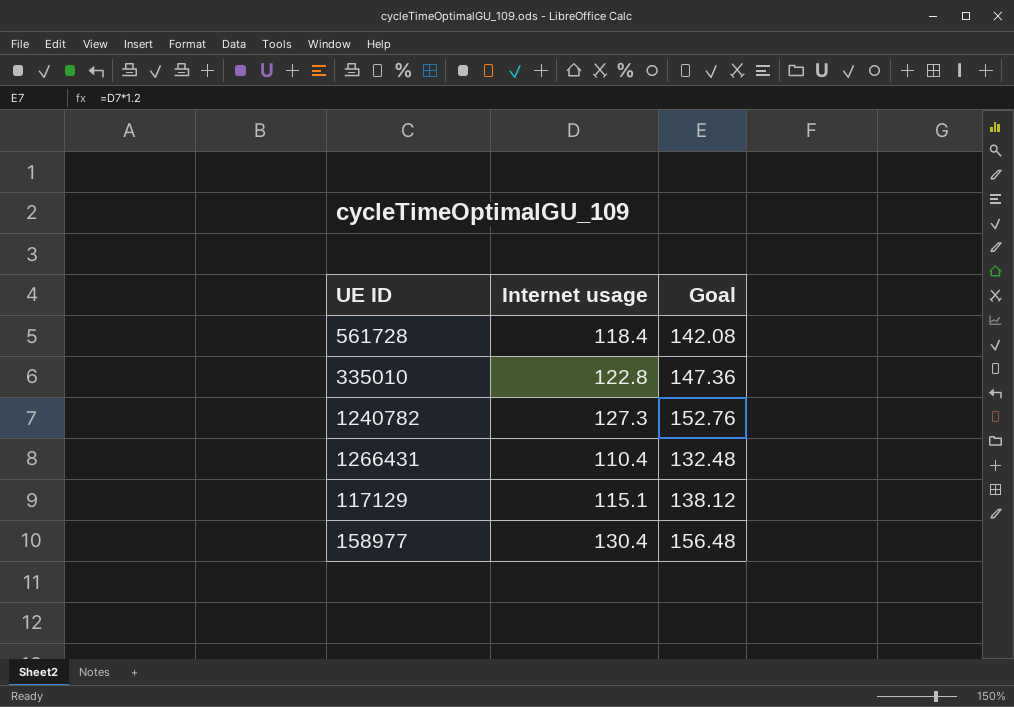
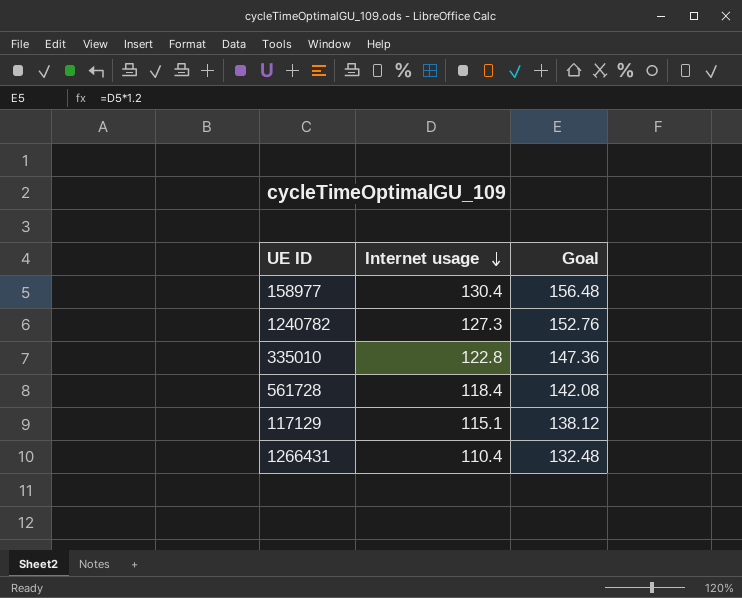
row order: none -> Internet usage descending

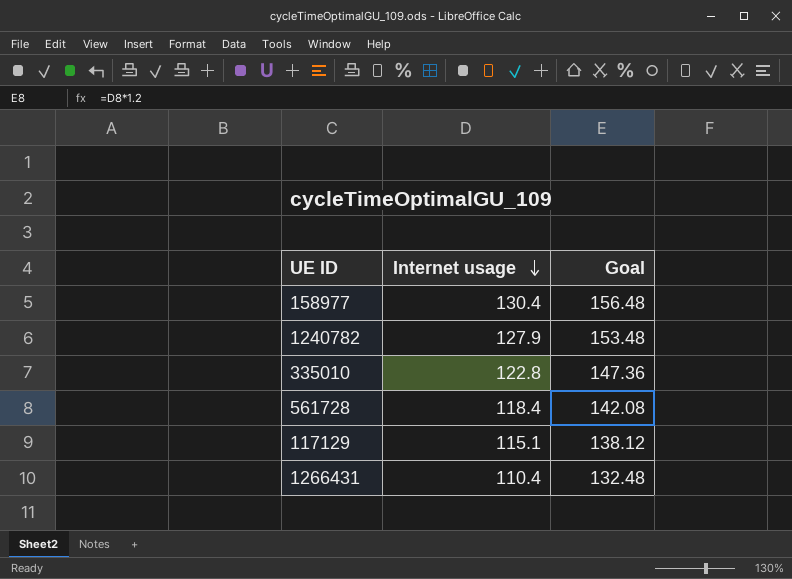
1240782 | Internet usage: 127.3 -> 127.9
1240782 | Goal: 152.76 -> 153.48

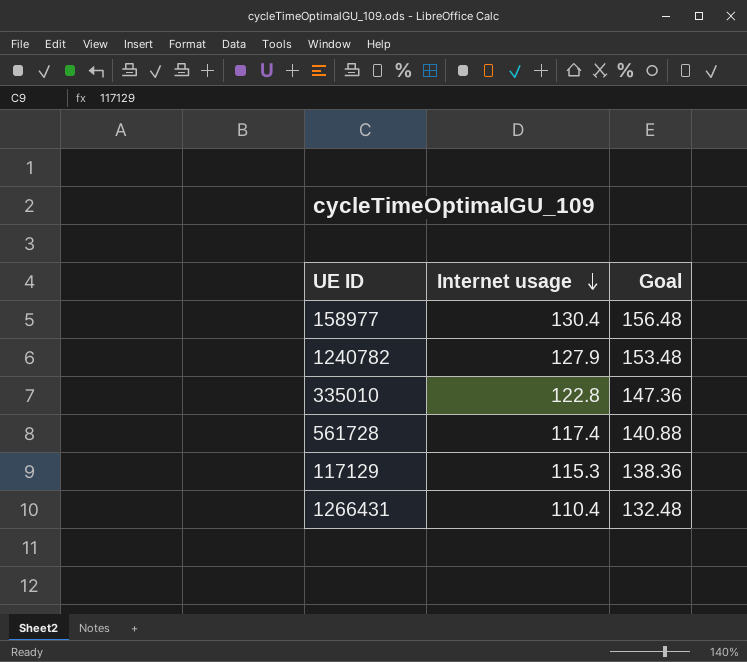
561728 | Internet usage: 118.4 -> 117.4
561728 | Goal: 142.08 -> 140.88
117129 | Internet usage: 115.1 -> 115.3
117129 | Goal: 138.12 -> 138.36

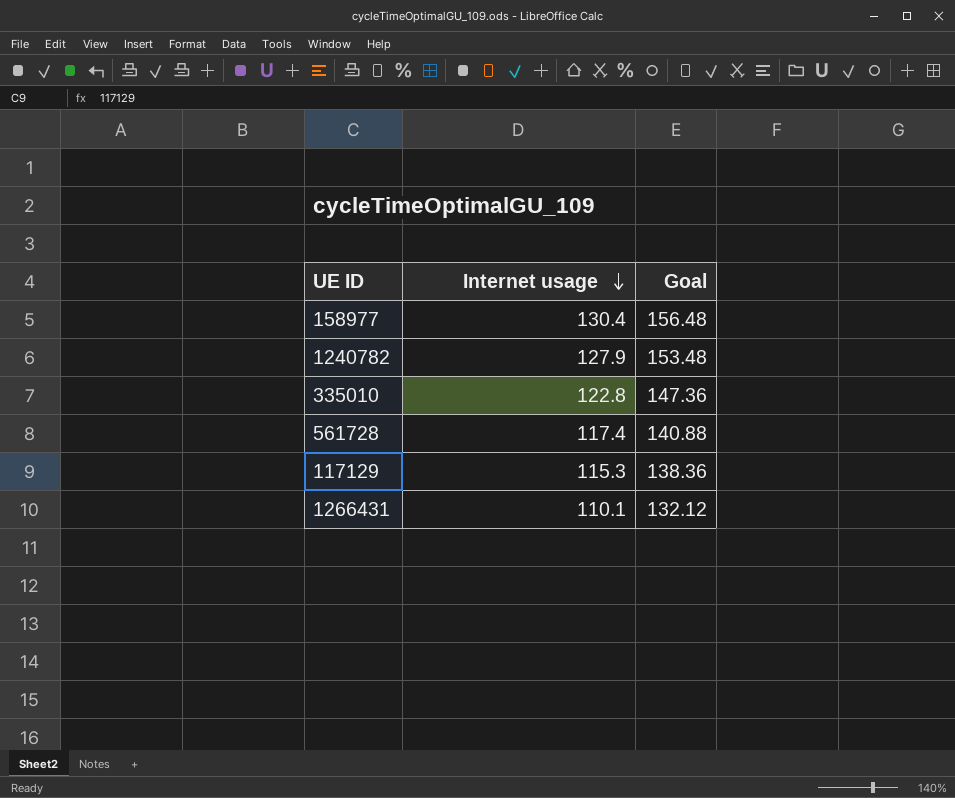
1266431 | Internet usage: 110.4 -> 110.1
1266431 | Goal: 132.48 -> 132.12

